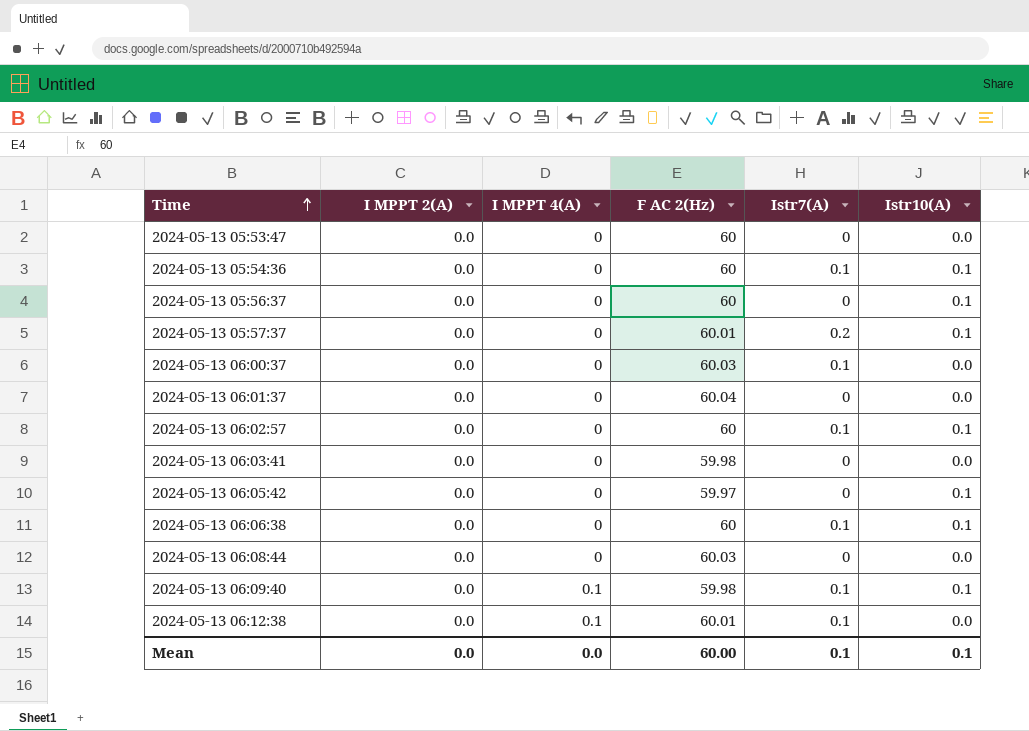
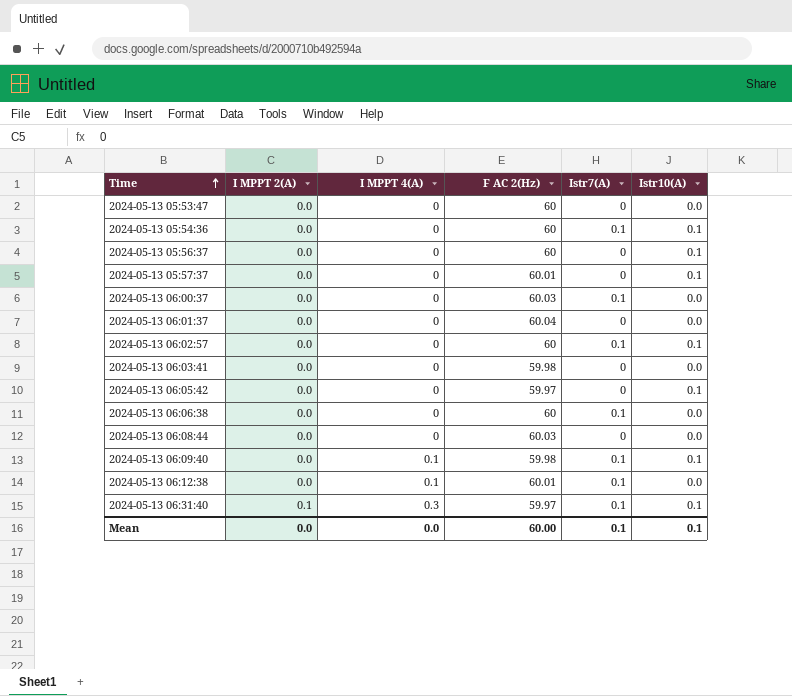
2024-05-13 05:57:37 | Istr7(A): 0.2 -> 0
2024-05-13 06:06:38 | Istr10(A): 0.1 -> 0.0
row 2024-05-13 06:31:40: none -> 0.1 | 0.3 | 59.97 | 0.1 | 0.1

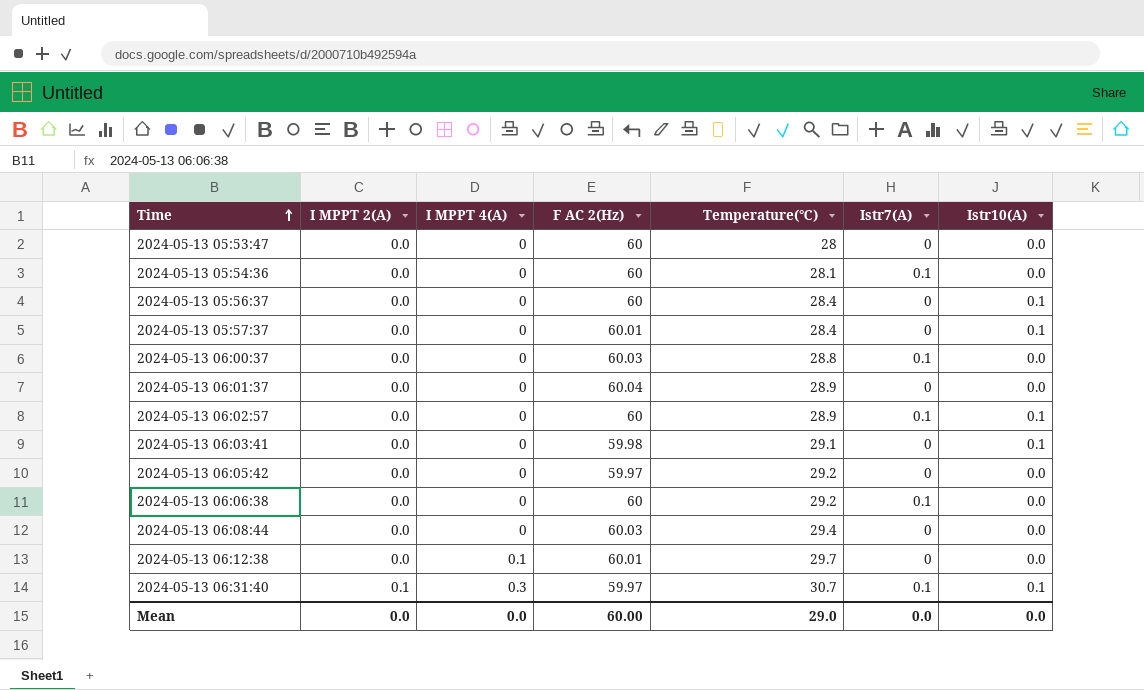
column Temperature(℃) | position: none -> 5
row 2024-05-13 06:09:40: 0.0 | 0.1 | 59.98 | 0.1 | 0.1 -> none
2024-05-13 05:54:36 | Istr10(A): 0.1 -> 0.0
2024-05-13 06:03:41 | Istr10(A): 0.0 -> 0.1
2024-05-13 06:05:42 | Istr10(A): 0.1 -> 0.0
2024-05-13 06:12:38 | Istr7(A): 0.1 -> 0
Mean | Istr7(A): 0.1 -> 0.0
Mean | Istr10(A): 0.1 -> 0.0

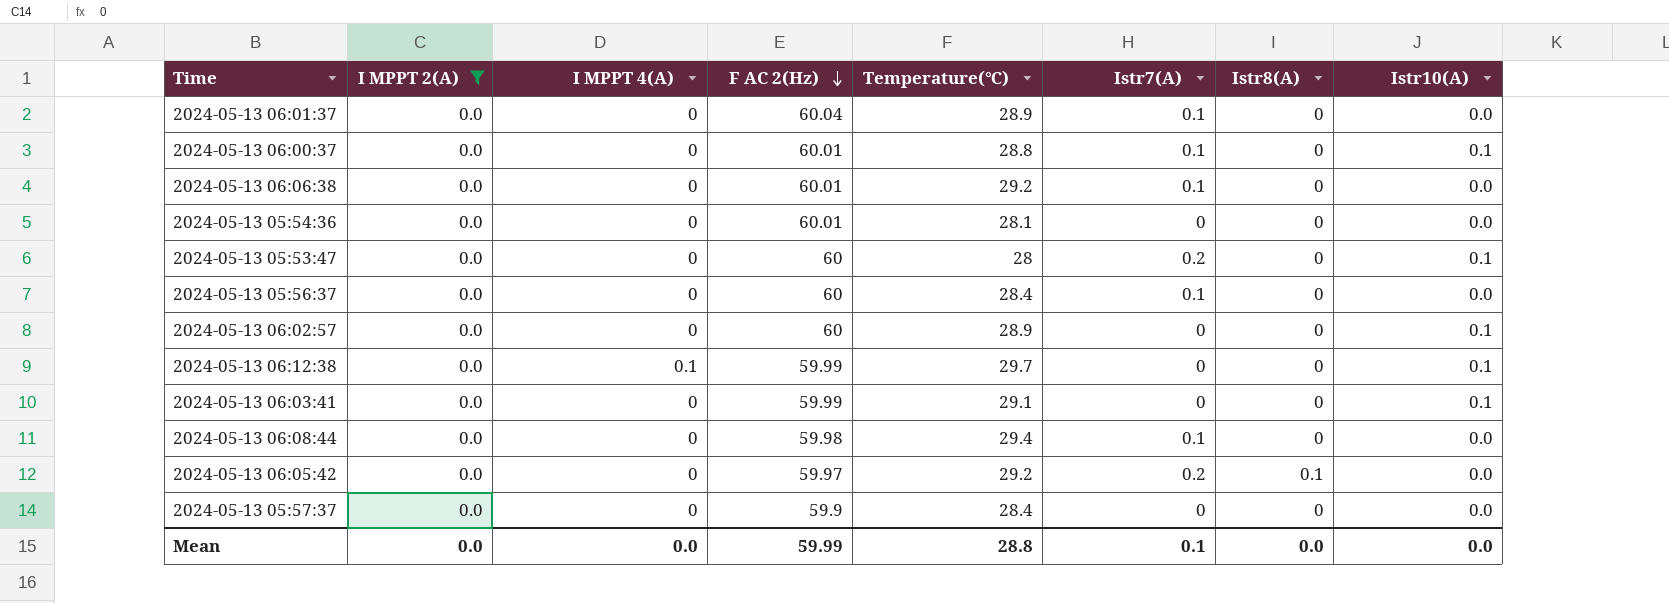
filter: none -> I MPPT 2(A) = 0.0
row order: Time ascending -> F AC 2(Hz) descending
column Istr8(A) | position: none -> 7
2024-05-13 06:01:37 | Istr7(A): 0 -> 0.1
2024-05-13 06:00:37 | F AC 2(Hz): 60.03 -> 60.01
2024-05-13 06:00:37 | Istr10(A): 0.0 -> 0.1
2024-05-13 06:06:38 | F AC 2(Hz): 60 -> 60.01
2024-05-13 05:54:36 | F AC 2(Hz): 60 -> 60.01
2024-05-13 05:54:36 | Istr7(A): 0.1 -> 0
2024-05-13 05:53:47 | Istr7(A): 0 -> 0.2
2024-05-13 05:53:47 | Istr10(A): 0.0 -> 0.1
2024-05-13 05:56:37 | Istr7(A): 0 -> 0.1
2024-05-13 05:56:37 | Istr10(A): 0.1 -> 0.0
2024-05-13 06:02:57 | Istr7(A): 0.1 -> 0
2024-05-13 06:12:38 | F AC 2(Hz): 60.01 -> 59.99
2024-05-13 06:12:38 | Istr10(A): 0.0 -> 0.1
2024-05-13 06:03:41 | F AC 2(Hz): 59.98 -> 59.99
2024-05-13 06:08:44 | F AC 2(Hz): 60.03 -> 59.98
2024-05-13 06:08:44 | Istr7(A): 0 -> 0.1
2024-05-13 06:05:42 | Istr7(A): 0 -> 0.2
2024-05-13 05:57:37 | F AC 2(Hz): 60.01 -> 59.9
2024-05-13 05:57:37 | Istr10(A): 0.1 -> 0.0
Mean | F AC 2(Hz): 60.00 -> 59.99
Mean | Temperature(℃): 29.0 -> 28.8
Mean | Istr7(A): 0.0 -> 0.1

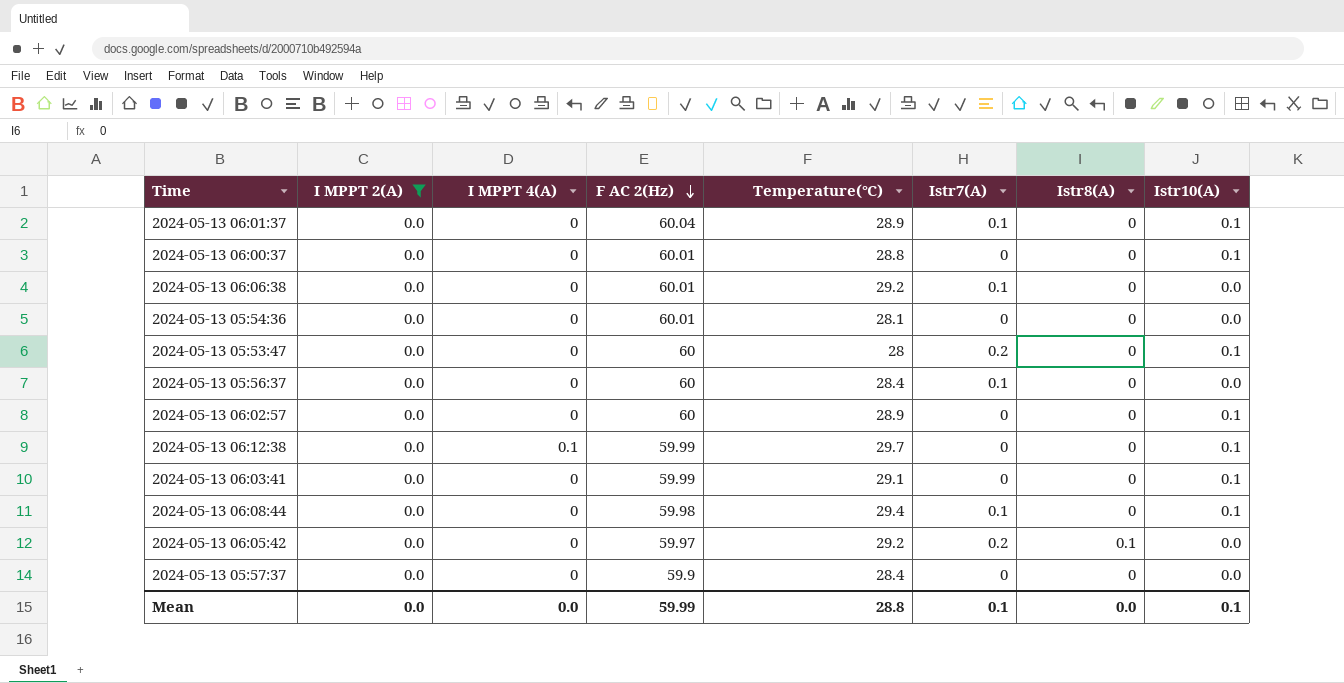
2024-05-13 06:01:37 | Istr10(A): 0.0 -> 0.1
2024-05-13 06:00:37 | Istr7(A): 0.1 -> 0
2024-05-13 06:08:44 | Istr10(A): 0.0 -> 0.1
Mean | Istr10(A): 0.0 -> 0.1

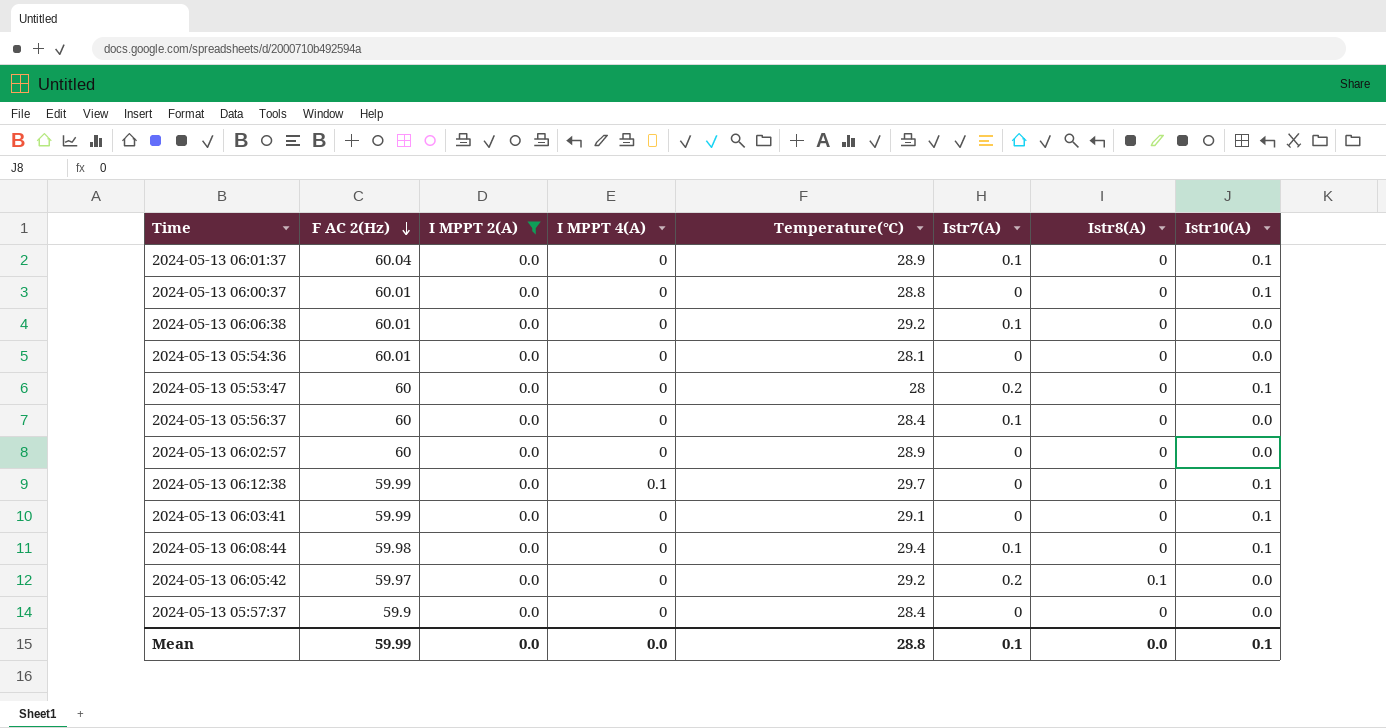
column F AC 2(Hz) | position: 4 -> 2
2024-05-13 06:02:57 | Istr10(A): 0.1 -> 0.0

